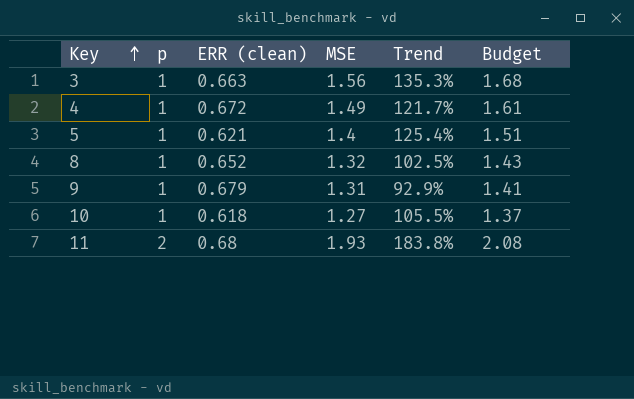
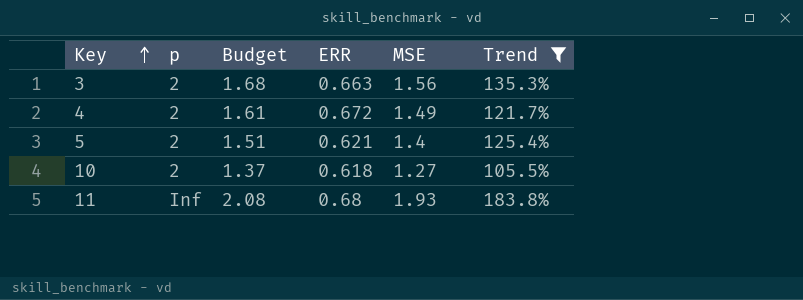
filter: none -> Trend >= 105.5%
column Budget | position: 6 -> 3
column name: ERR (clean) -> ERR
3 | p: 1 -> 2
4 | p: 1 -> 2
5 | p: 1 -> 2
10 | p: 1 -> 2
11 | p: 2 -> Inf

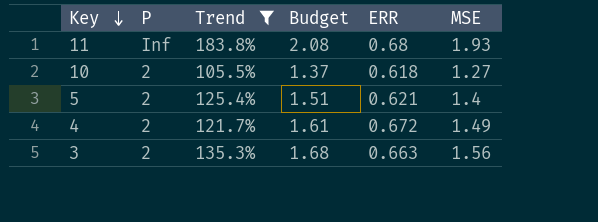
row order: Key ascending -> Key descending
column name: p -> P
column Trend | position: 6 -> 3

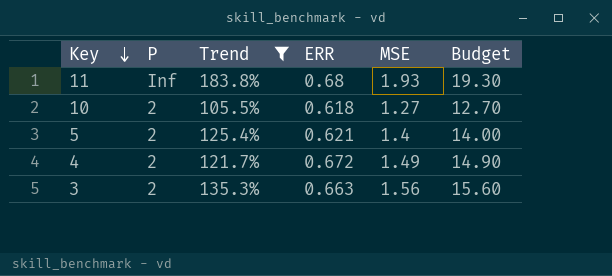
column Budget | formula: [MSE] * 1.08 -> [MSE] * 10
column Budget | position: 4 -> 6

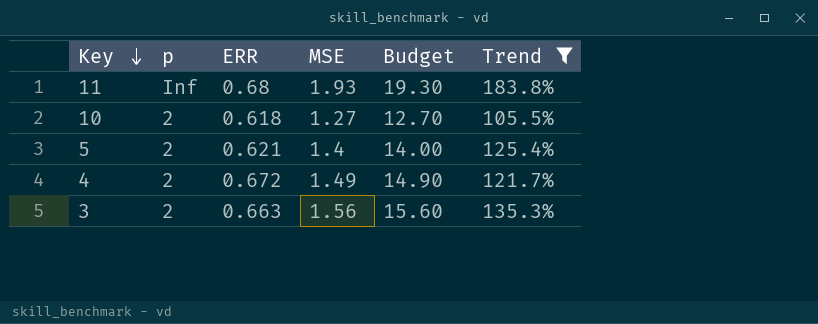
column name: P -> p
column Trend | position: 3 -> 6

